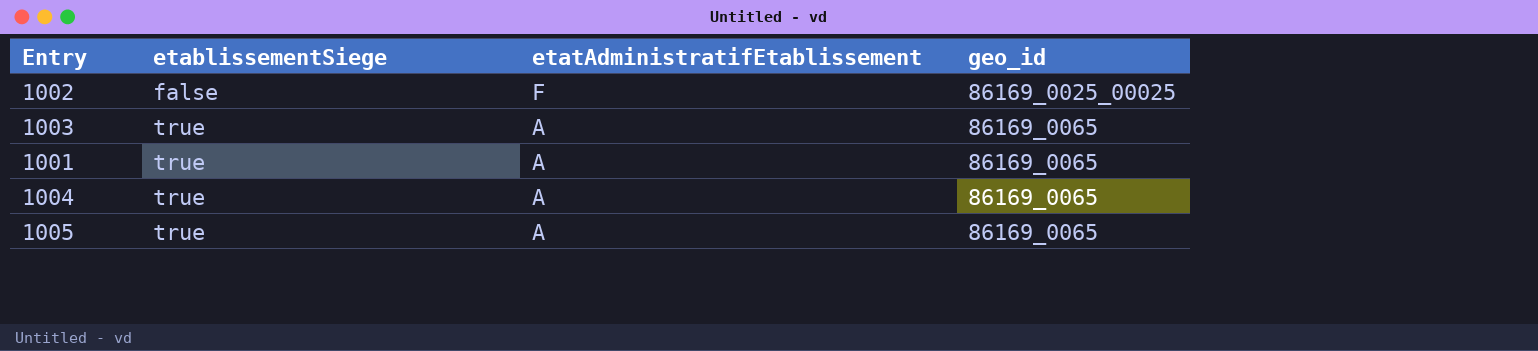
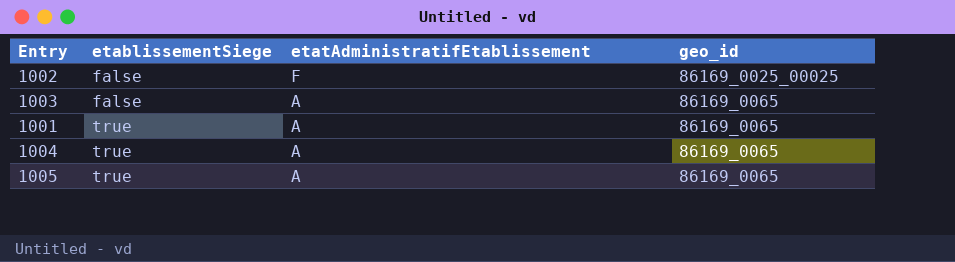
1003 | etablissementSiege: true -> false

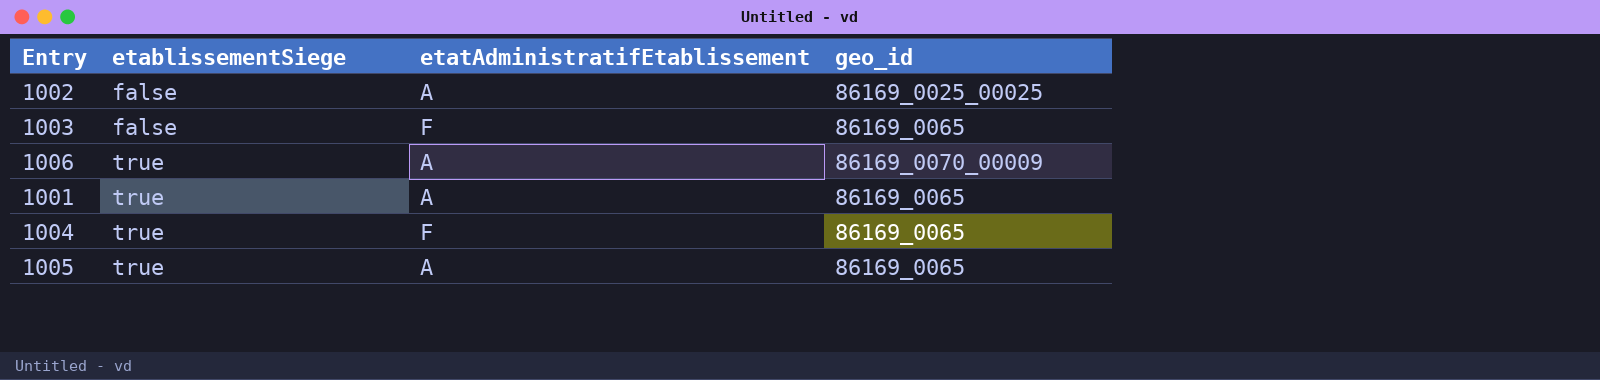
1002 | etatAdministratifEtablissement: F -> A
1003 | etatAdministratifEtablissement: A -> F
row 1006: none -> true | A | 86169_0070_00009
1004 | etatAdministratifEtablissement: A -> F

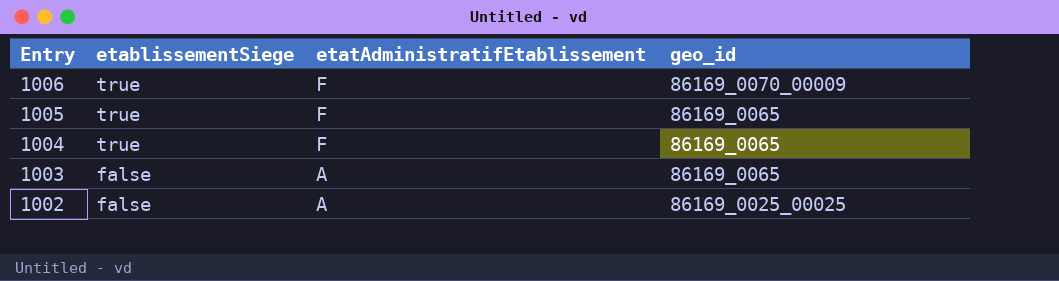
row order: etablissementSiege ascending -> Entry descending
row 1001: true | A | 86169_0065 -> none
1006 | etatAdministratifEtablissement: A -> F
1005 | etatAdministratifEtablissement: A -> F
1003 | etatAdministratifEtablissement: F -> A

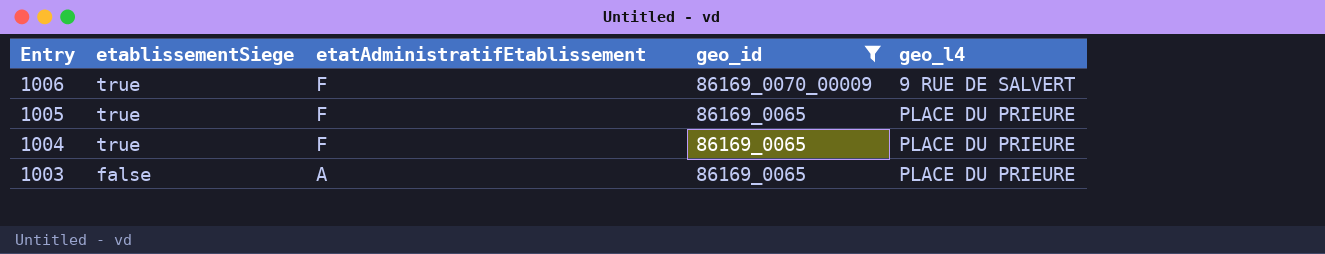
filter: none -> geo_id != 86169_0025_00025
column geo_l4 | position: none -> 5

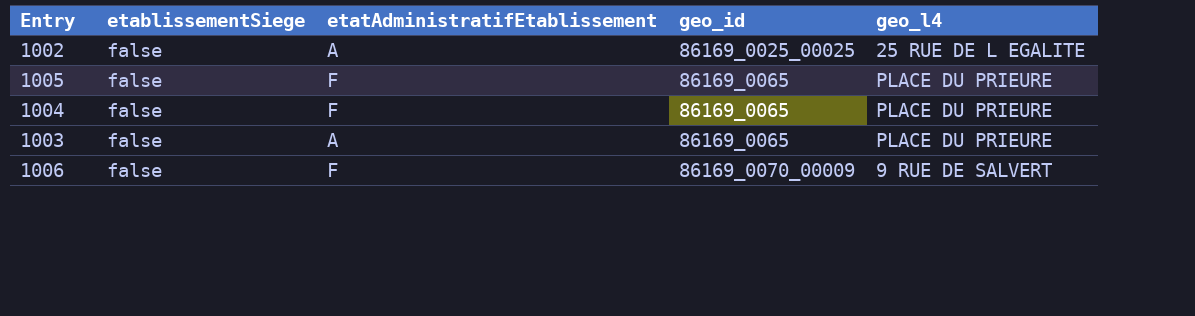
filter: geo_id != 86169_0025_00025 -> none
row order: Entry descending -> geo_id ascending
1005 | etablissementSiege: true -> false
1004 | etablissementSiege: true -> false
1006 | etablissementSiege: true -> false

